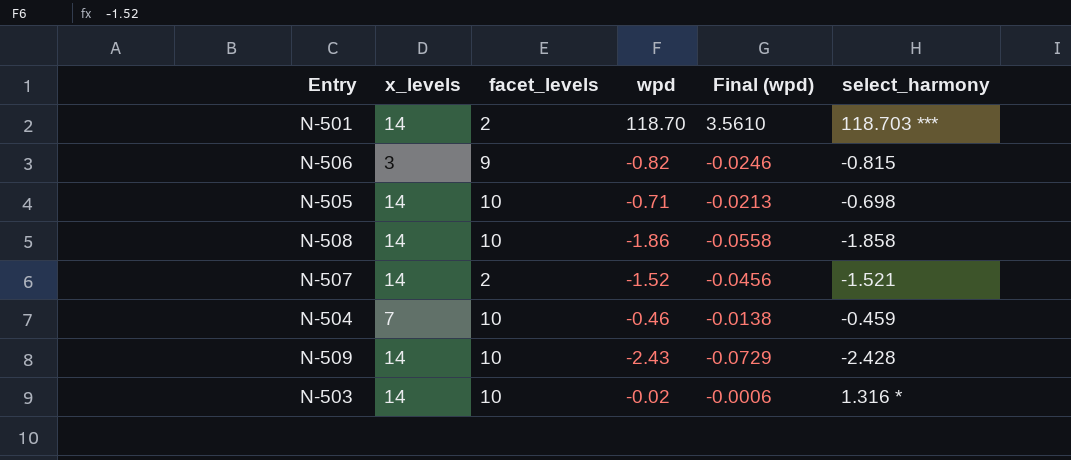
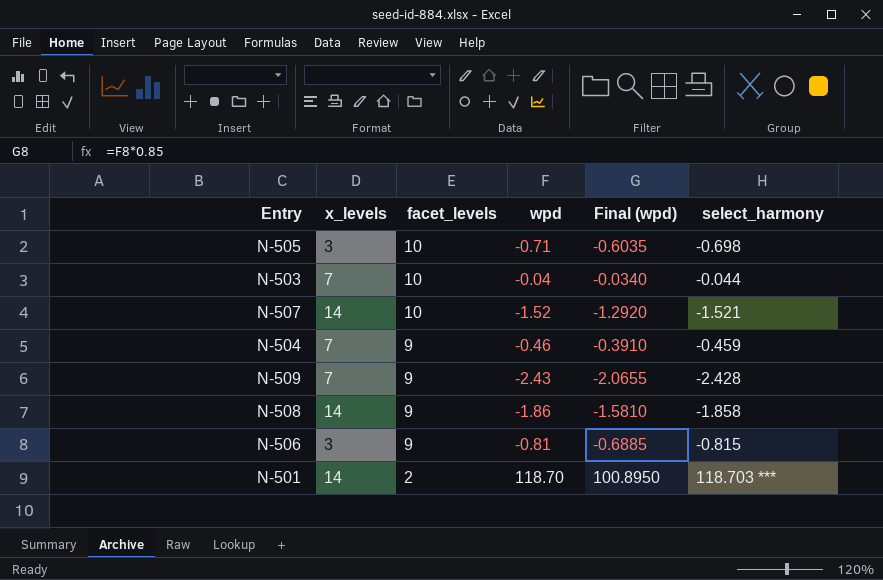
row order: none -> facet_levels descending
column Final (wpd) | formula: [wpd] * 0.03 -> [wpd] * 0.85
N-505 | x_levels: 14 -> 3
N-503 | x_levels: 14 -> 7
N-503 | wpd: -0.02 -> -0.04
N-503 | select_harmony: 1.316 * -> -0.044
N-507 | facet_levels: 2 -> 10
N-504 | facet_levels: 10 -> 9
N-509 | x_levels: 14 -> 7
N-509 | facet_levels: 10 -> 9
N-508 | facet_levels: 10 -> 9
N-506 | wpd: -0.82 -> -0.81

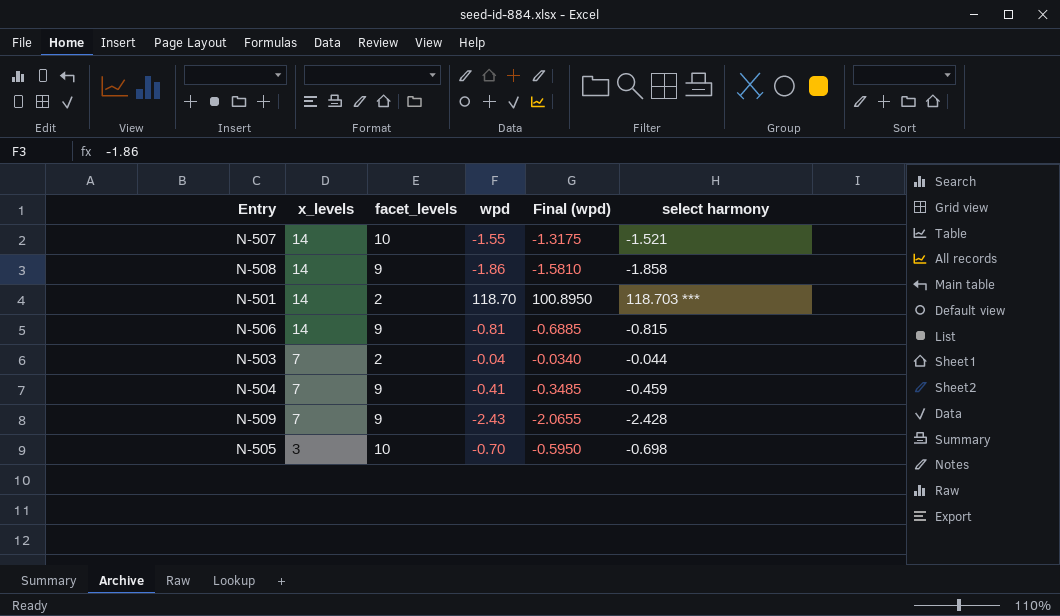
row order: facet_levels descending -> x_levels descending
column name: select_harmony -> select harmony
N-507 | wpd: -1.52 -> -1.55
N-507 | Final (wpd): -1.2920 -> -1.3175
N-506 | x_levels: 3 -> 14
N-503 | facet_levels: 10 -> 2
N-504 | wpd: -0.46 -> -0.41
N-504 | Final (wpd): -0.3910 -> -0.3485
N-505 | wpd: -0.71 -> -0.70
N-505 | Final (wpd): -0.6035 -> -0.5950

